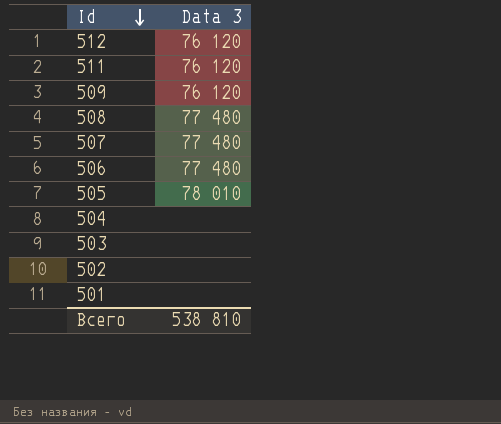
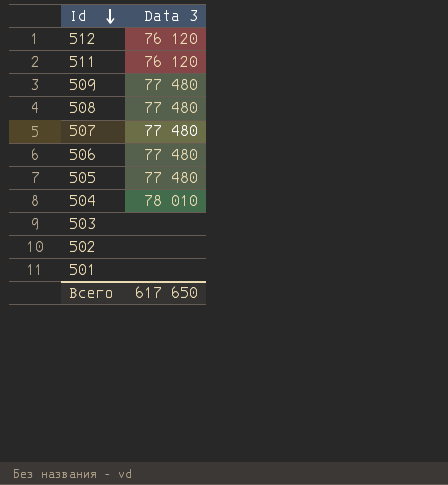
509 | Data 3: 76 120 -> 77 480
505 | Data 3: 78 010 -> 77 480
504 | Data 3: none -> 78 010
Всего | Data 3: 538 810 -> 617 650

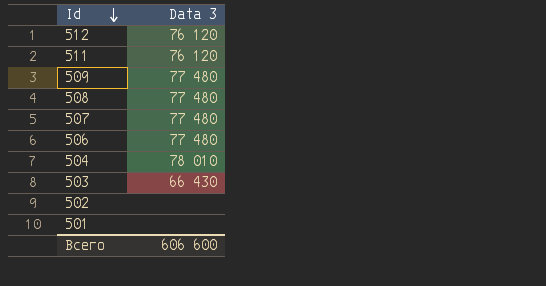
row 505: 77 480 -> none
503 | Data 3: none -> 66 430
Всего | Data 3: 617 650 -> 606 600

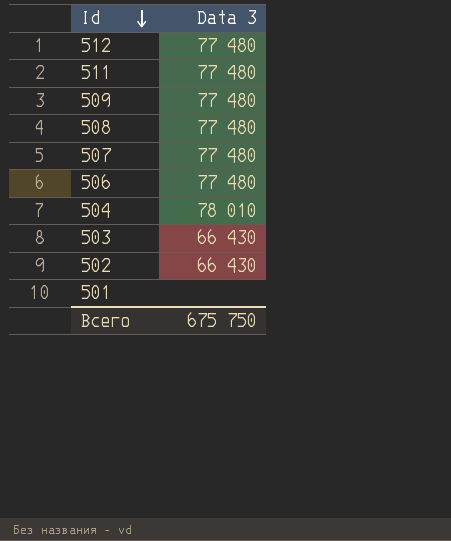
512 | Data 3: 76 120 -> 77 480
511 | Data 3: 76 120 -> 77 480
502 | Data 3: none -> 66 430
Всего | Data 3: 606 600 -> 675 750

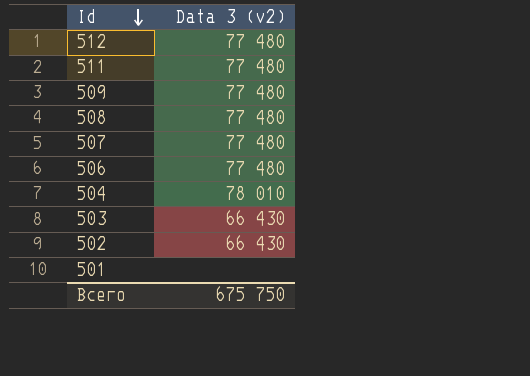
column name: Data 3 -> Data 3 (v2)

